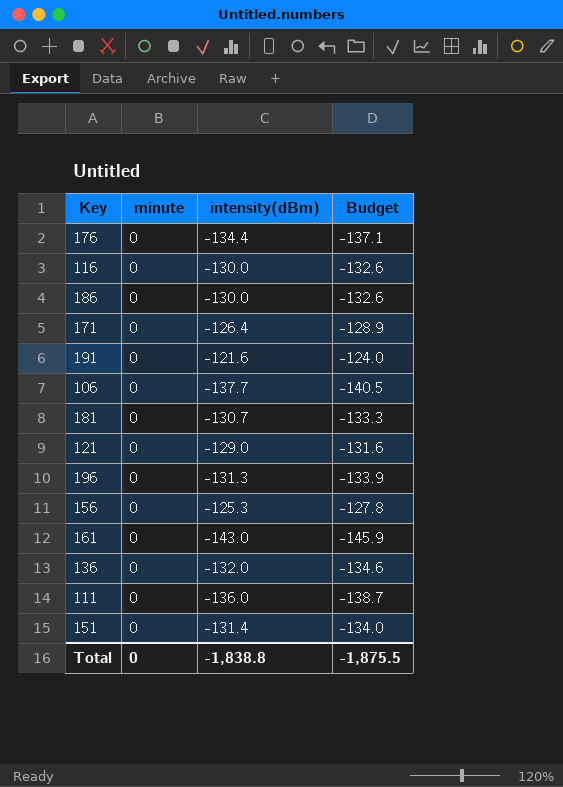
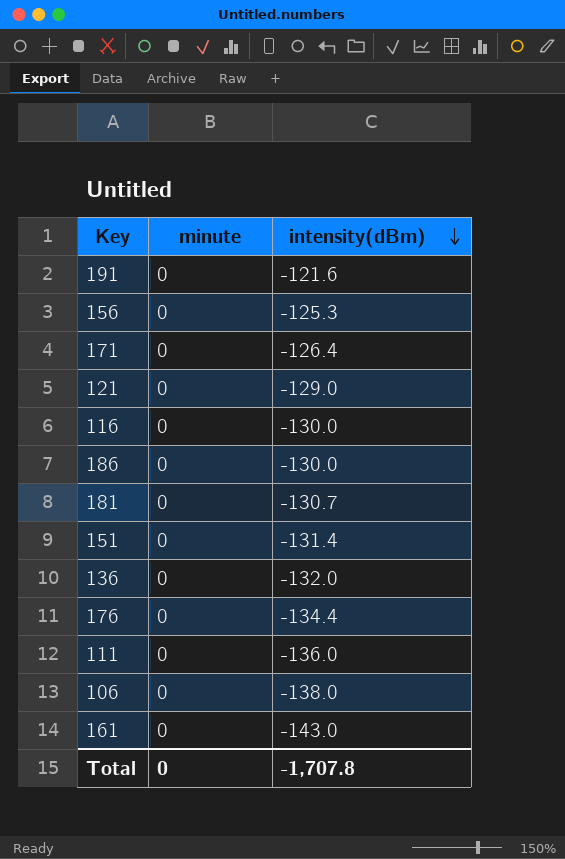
row order: none -> intensity(dBm) descending
column Budget | formula: [intensity(dBm)] * 1.02 -> none
row 196: 0 | -131.3 | -133.9 -> none
106 | intensity(dBm): -137.7 -> -138.0
Total | intensity(dBm): -1,838.8 -> -1,707.8

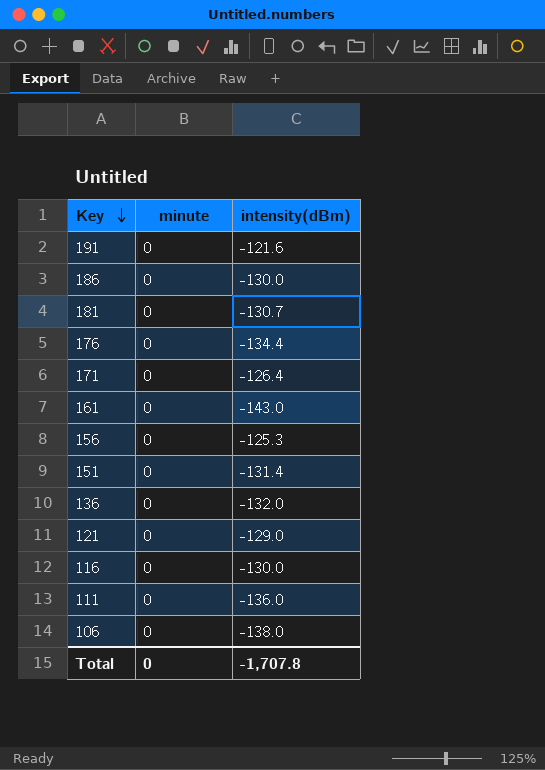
row order: intensity(dBm) descending -> Key descending

